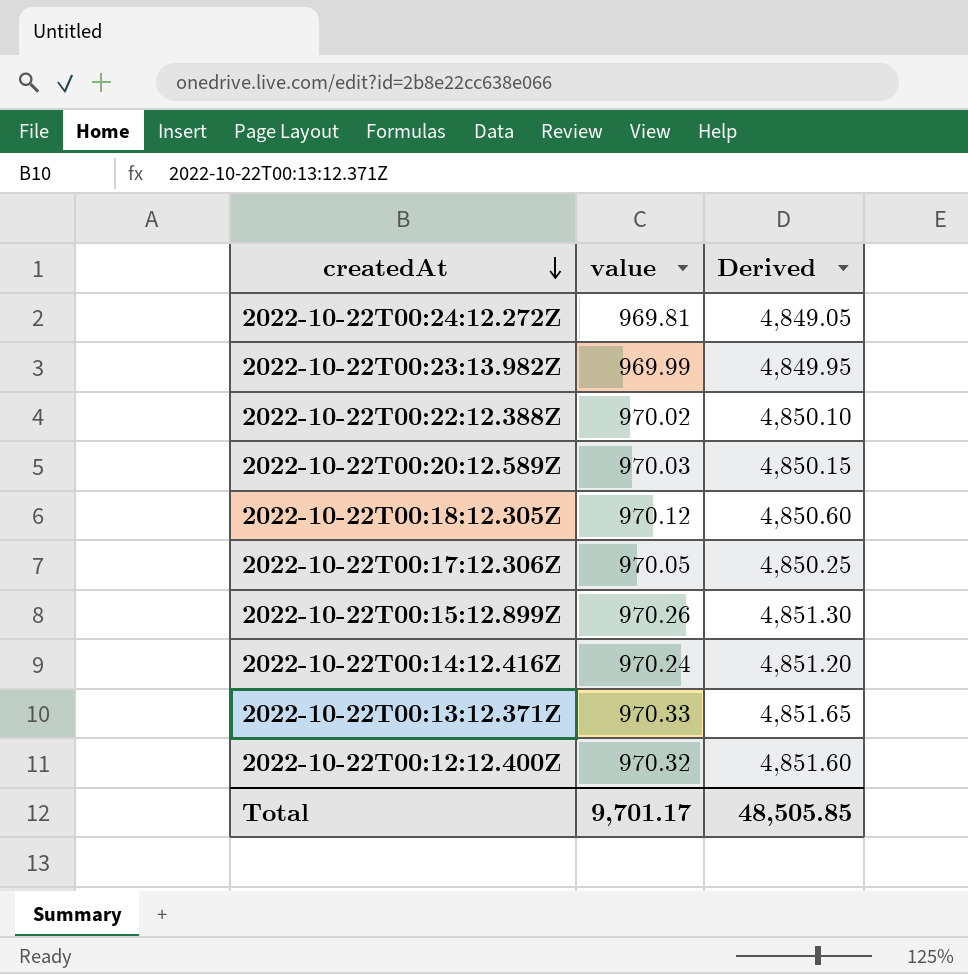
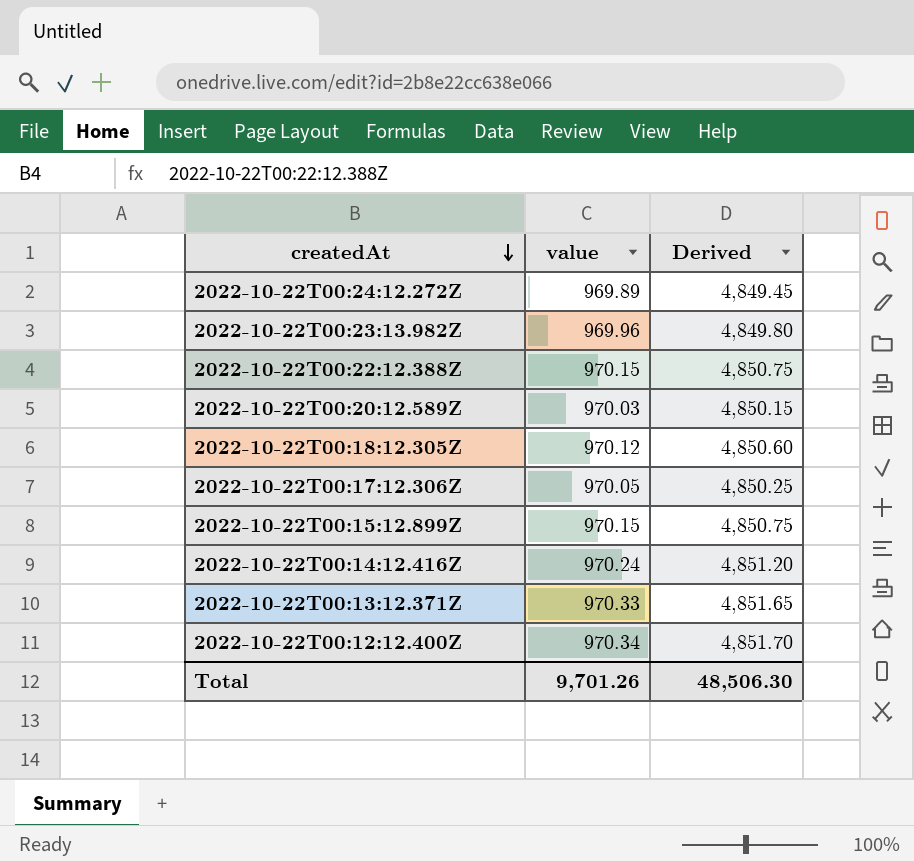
2022-10-22T00:24:12.272Z | value: 969.81 -> 969.89
2022-10-22T00:24:12.272Z | Derived: 4,849.05 -> 4,849.45
2022-10-22T00:23:13.982Z | value: 969.99 -> 969.96
2022-10-22T00:23:13.982Z | Derived: 4,849.95 -> 4,849.80
2022-10-22T00:22:12.388Z | value: 970.02 -> 970.15
2022-10-22T00:22:12.388Z | Derived: 4,850.10 -> 4,850.75
2022-10-22T00:15:12.899Z | value: 970.26 -> 970.15
2022-10-22T00:15:12.899Z | Derived: 4,851.30 -> 4,850.75
2022-10-22T00:12:12.400Z | value: 970.32 -> 970.34
2022-10-22T00:12:12.400Z | Derived: 4,851.60 -> 4,851.70
Total | value: 9,701.17 -> 9,701.26
Total | Derived: 48,505.85 -> 48,506.30

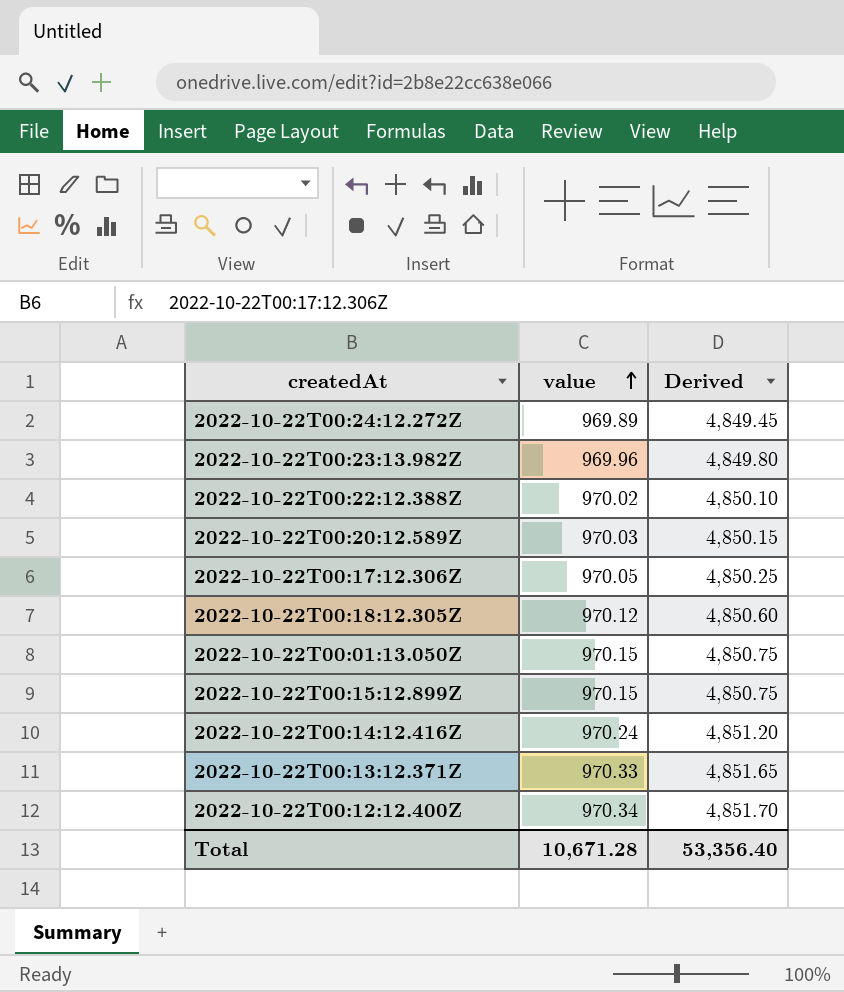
row order: createdAt descending -> value ascending
2022-10-22T00:22:12.388Z | value: 970.15 -> 970.02
2022-10-22T00:22:12.388Z | Derived: 4,850.75 -> 4,850.10
row 2022-10-22T00:01:13.050Z: none -> 970.15 | 4,850.75
Total | value: 9,701.26 -> 10,671.28
Total | Derived: 48,506.30 -> 53,356.40

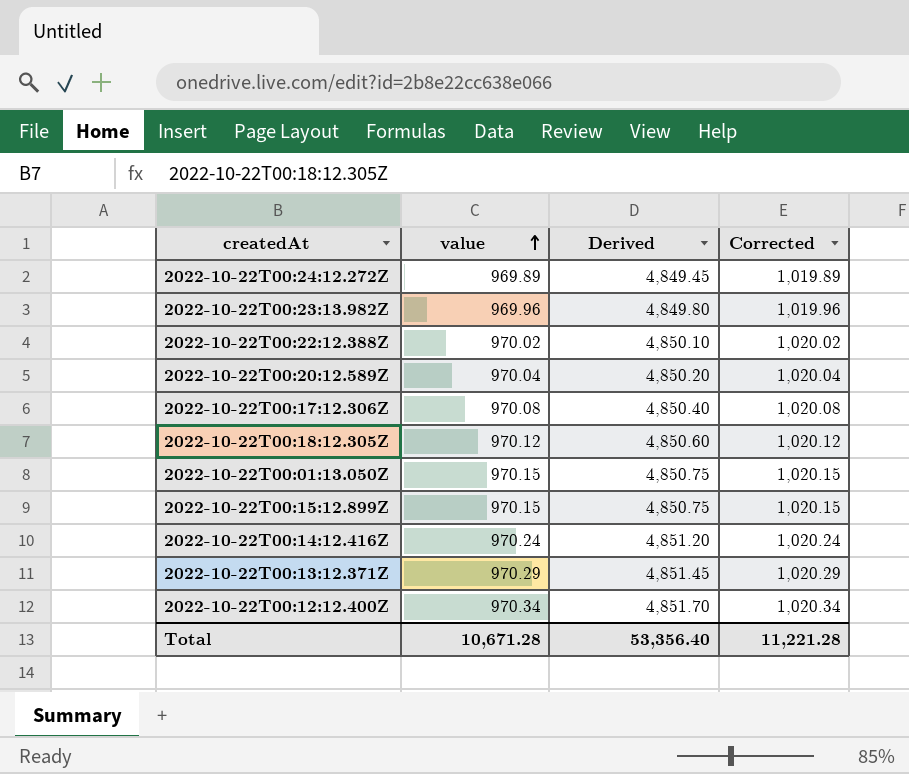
column Corrected | formula: none -> [value] + 50
2022-10-22T00:20:12.589Z | value: 970.03 -> 970.04
2022-10-22T00:20:12.589Z | Derived: 4,850.15 -> 4,850.20
2022-10-22T00:17:12.306Z | value: 970.05 -> 970.08
2022-10-22T00:17:12.306Z | Derived: 4,850.25 -> 4,850.40
2022-10-22T00:13:12.371Z | value: 970.33 -> 970.29
2022-10-22T00:13:12.371Z | Derived: 4,851.65 -> 4,851.45

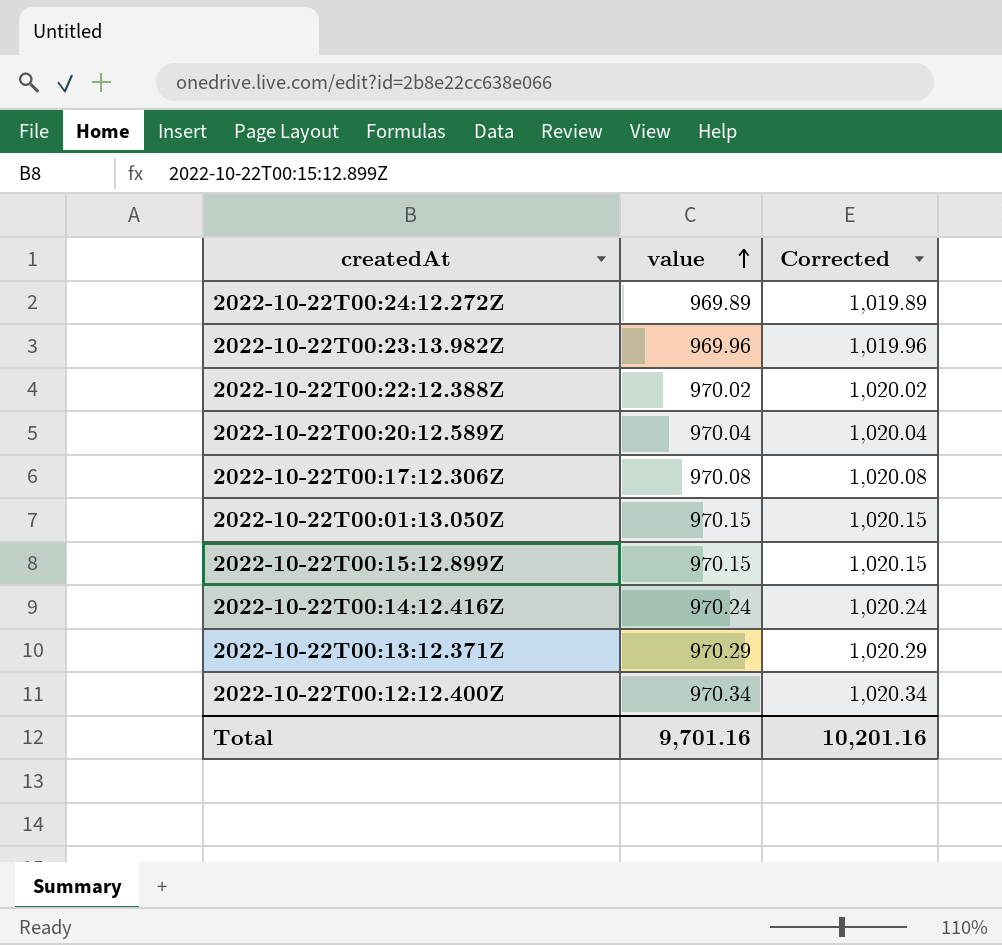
column Derived | formula: [value] * 5 -> none
row 2022-10-22T00:18:12.305Z: 970.12 | 4,850.60 | 1,020.12 -> none
Total | value: 10,671.28 -> 9,701.16
Total | Corrected: 11,221.28 -> 10,201.16

